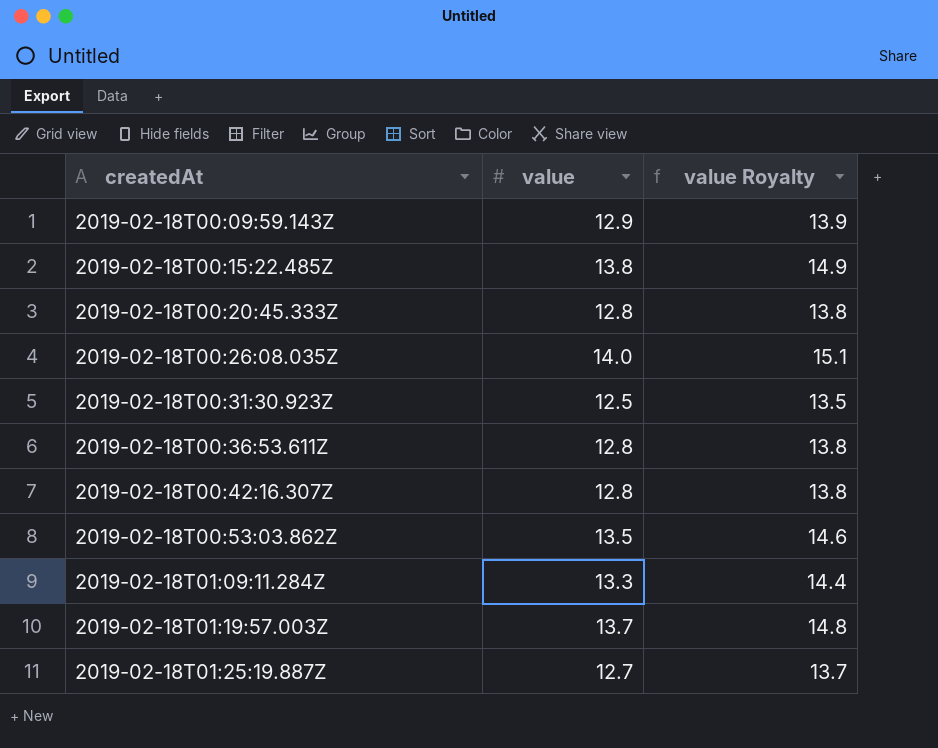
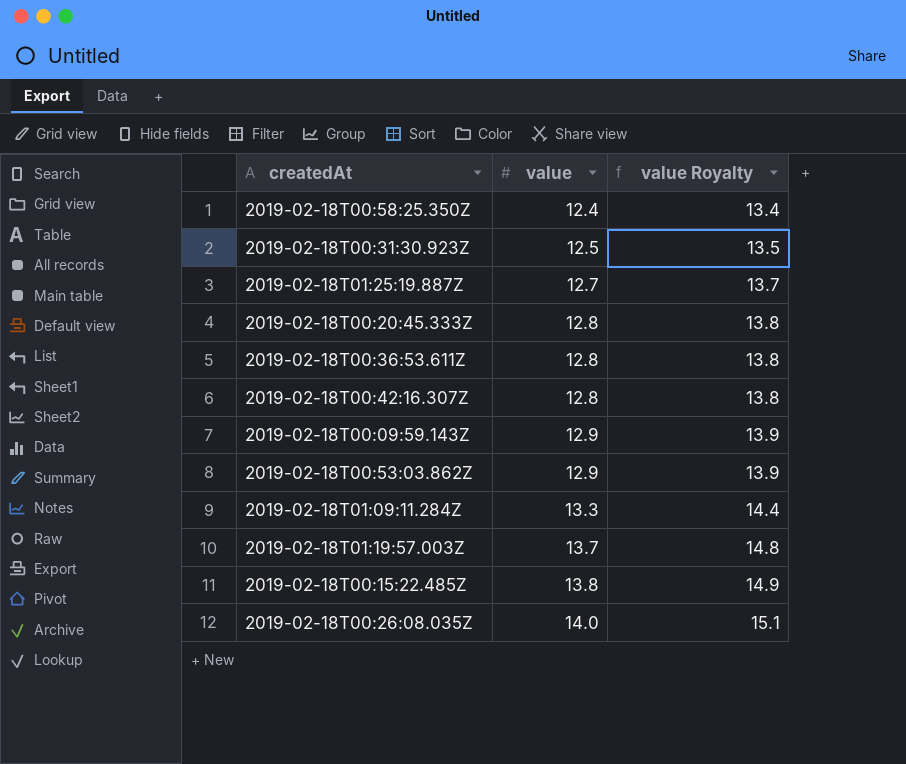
row order: createdAt ascending -> value ascending
row 2019-02-18T00:58:25.350Z: none -> 12.4 | 13.4
2019-02-18T00:53:03.862Z | value: 13.5 -> 12.9
2019-02-18T00:53:03.862Z | value Royalty: 14.6 -> 13.9

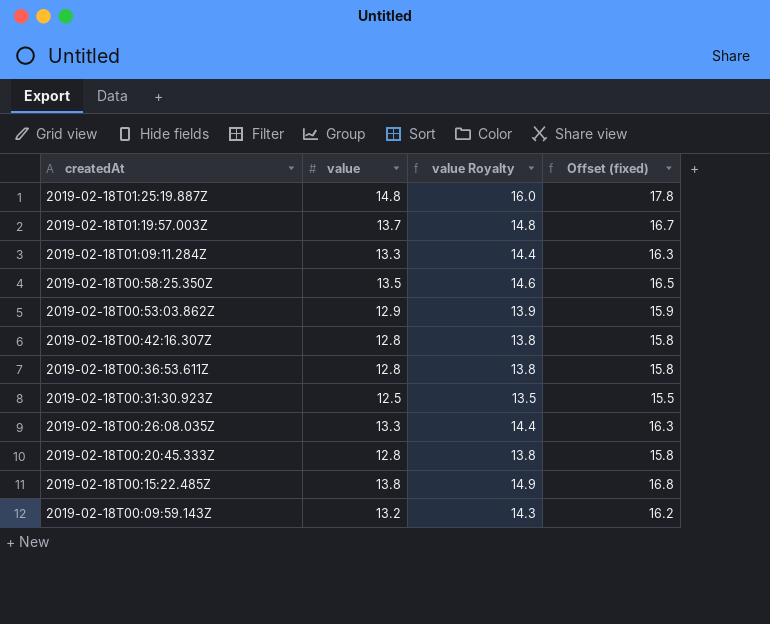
row order: value ascending -> createdAt descending
column Offset (fixed) | formula: none -> [value] + 3
2019-02-18T01:25:19.887Z | value: 12.7 -> 14.8
2019-02-18T01:25:19.887Z | value Royalty: 13.7 -> 16.0
2019-02-18T00:58:25.350Z | value: 12.4 -> 13.5
2019-02-18T00:58:25.350Z | value Royalty: 13.4 -> 14.6
2019-02-18T00:26:08.035Z | value: 14.0 -> 13.3
2019-02-18T00:26:08.035Z | value Royalty: 15.1 -> 14.4
2019-02-18T00:09:59.143Z | value: 12.9 -> 13.2
2019-02-18T00:09:59.143Z | value Royalty: 13.9 -> 14.3

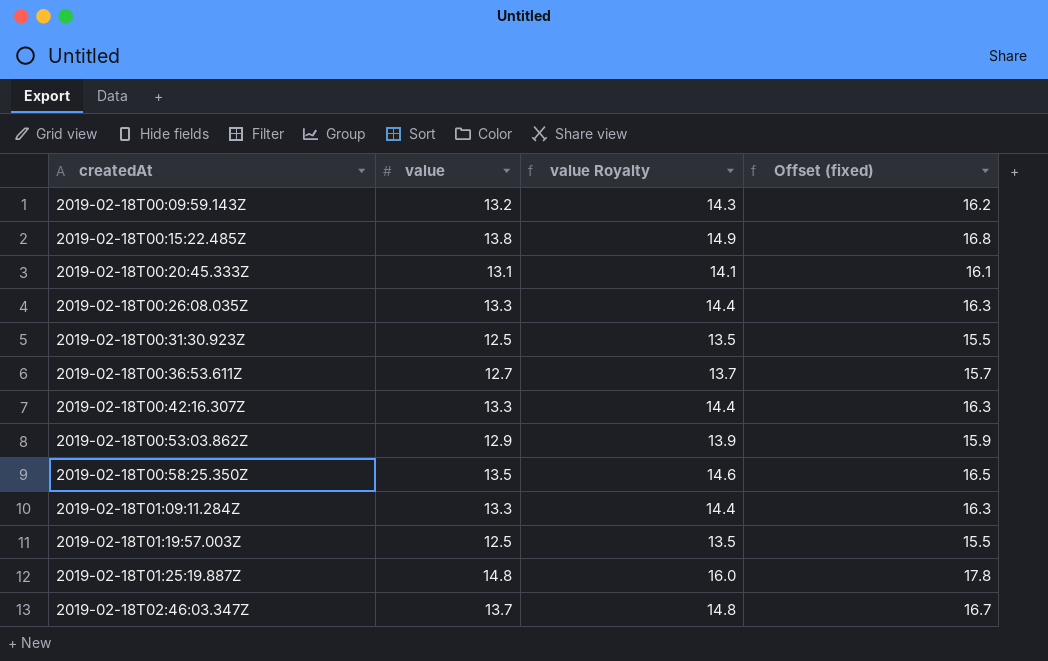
row order: createdAt descending -> createdAt ascending
2019-02-18T00:20:45.333Z | value: 12.8 -> 13.1
2019-02-18T00:20:45.333Z | value Royalty: 13.8 -> 14.1
2019-02-18T00:20:45.333Z | Offset (fixed): 15.8 -> 16.1
2019-02-18T00:36:53.611Z | value: 12.8 -> 12.7
2019-02-18T00:36:53.611Z | value Royalty: 13.8 -> 13.7
2019-02-18T00:36:53.611Z | Offset (fixed): 15.8 -> 15.7
2019-02-18T00:42:16.307Z | value: 12.8 -> 13.3
2019-02-18T00:42:16.307Z | value Royalty: 13.8 -> 14.4
2019-02-18T00:42:16.307Z | Offset (fixed): 15.8 -> 16.3
2019-02-18T01:19:57.003Z | value: 13.7 -> 12.5
2019-02-18T01:19:57.003Z | value Royalty: 14.8 -> 13.5
2019-02-18T01:19:57.003Z | Offset (fixed): 16.7 -> 15.5
row 2019-02-18T02:46:03.347Z: none -> 13.7 | 14.8 | 16.7

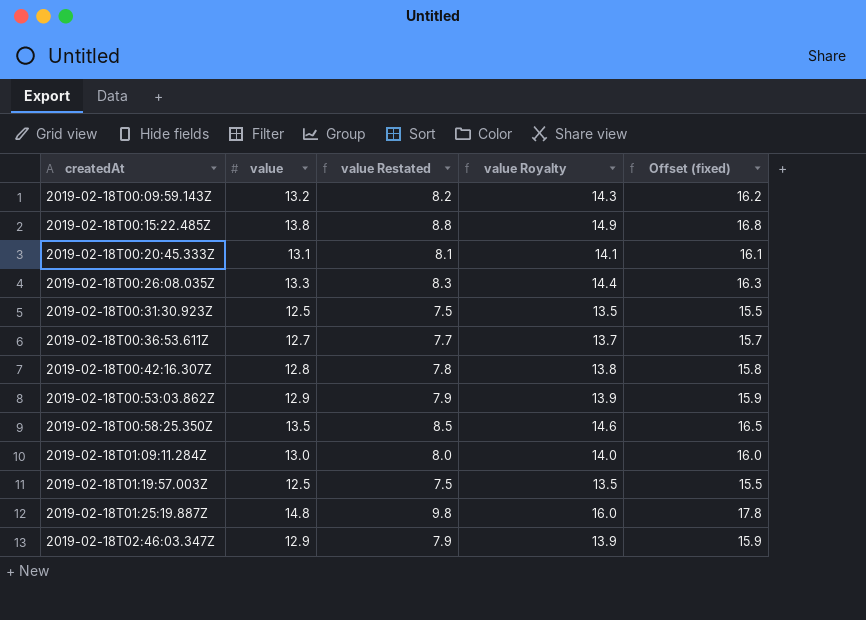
column value Restated | formula: none -> [value] - 5
2019-02-18T00:42:16.307Z | value: 13.3 -> 12.8
2019-02-18T00:42:16.307Z | value Royalty: 14.4 -> 13.8
2019-02-18T00:42:16.307Z | Offset (fixed): 16.3 -> 15.8
2019-02-18T01:09:11.284Z | value: 13.3 -> 13.0
2019-02-18T01:09:11.284Z | value Royalty: 14.4 -> 14.0
2019-02-18T01:09:11.284Z | Offset (fixed): 16.3 -> 16.0
2019-02-18T02:46:03.347Z | value: 13.7 -> 12.9
2019-02-18T02:46:03.347Z | value Royalty: 14.8 -> 13.9
2019-02-18T02:46:03.347Z | Offset (fixed): 16.7 -> 15.9

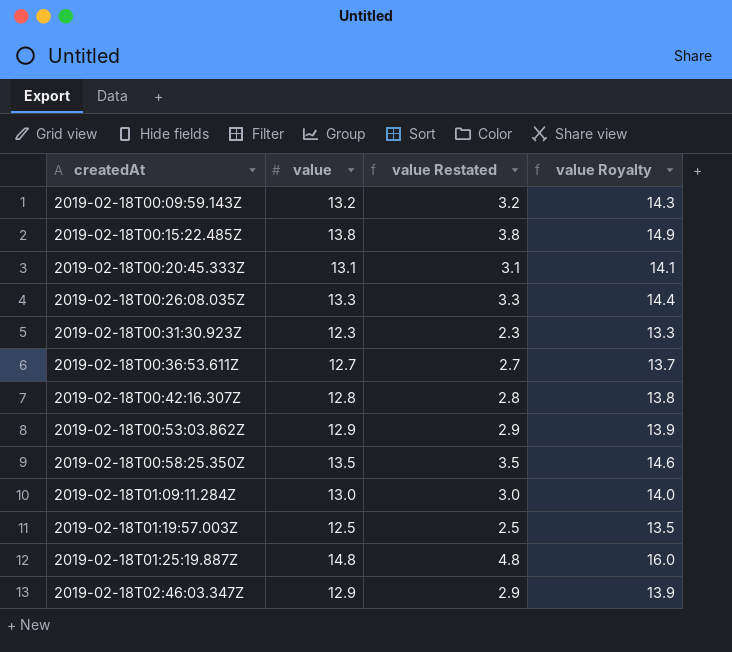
column Offset (fixed) | formula: [value] + 3 -> none
column value Restated | formula: [value] - 5 -> [value] - 10
2019-02-18T00:31:30.923Z | value: 12.5 -> 12.3
2019-02-18T00:31:30.923Z | value Royalty: 13.5 -> 13.3

